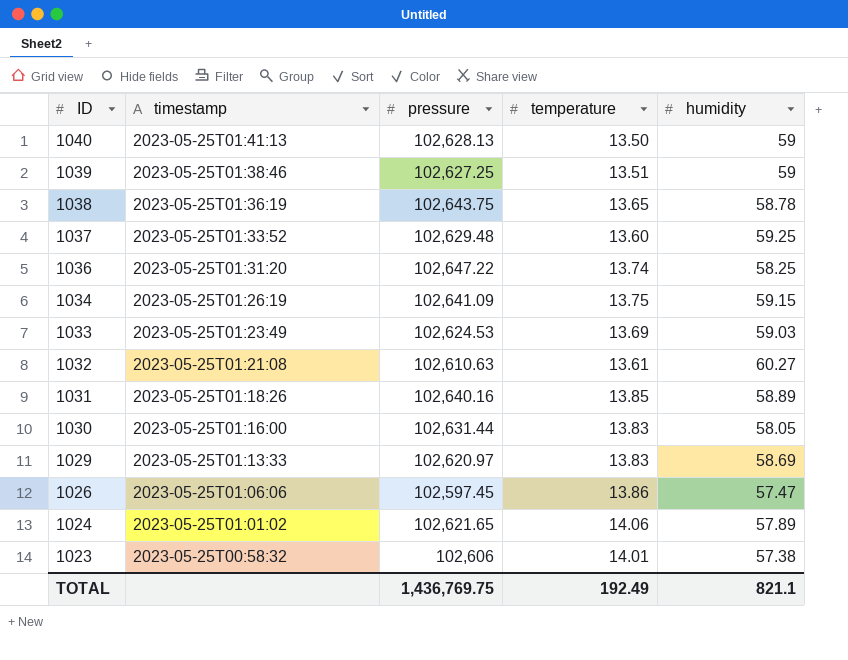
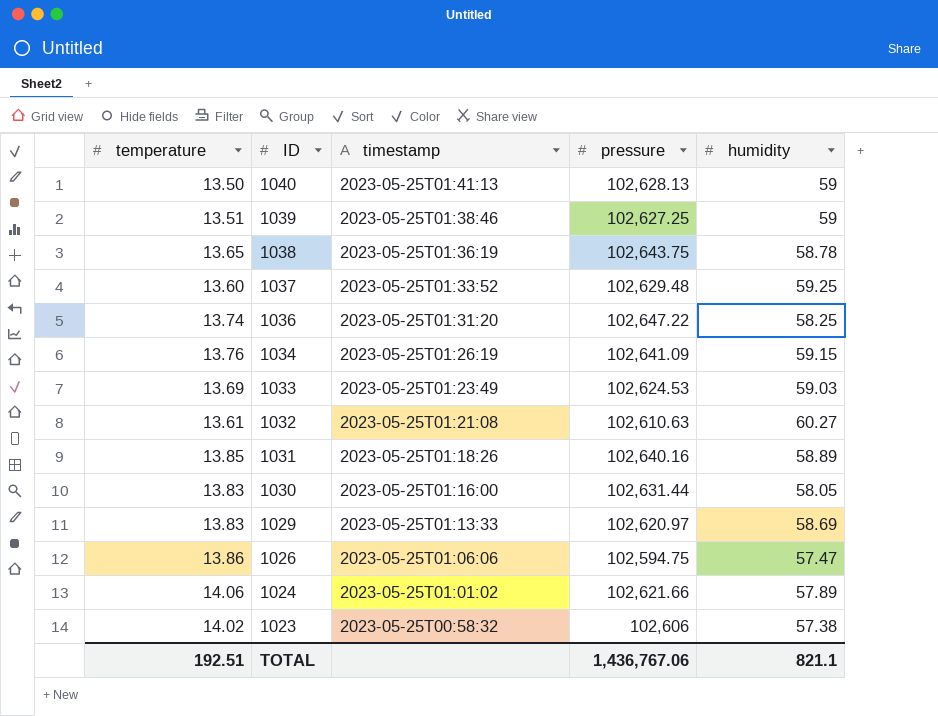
column temperature | position: 4 -> 1
1034 | temperature: 13.75 -> 13.76
1026 | pressure: 102,597.45 -> 102,594.75
1024 | pressure: 102,621.65 -> 102,621.66
1023 | temperature: 14.01 -> 14.02
TOTAL | temperature: 192.49 -> 192.51
TOTAL | pressure: 1,436,769.75 -> 1,436,767.06

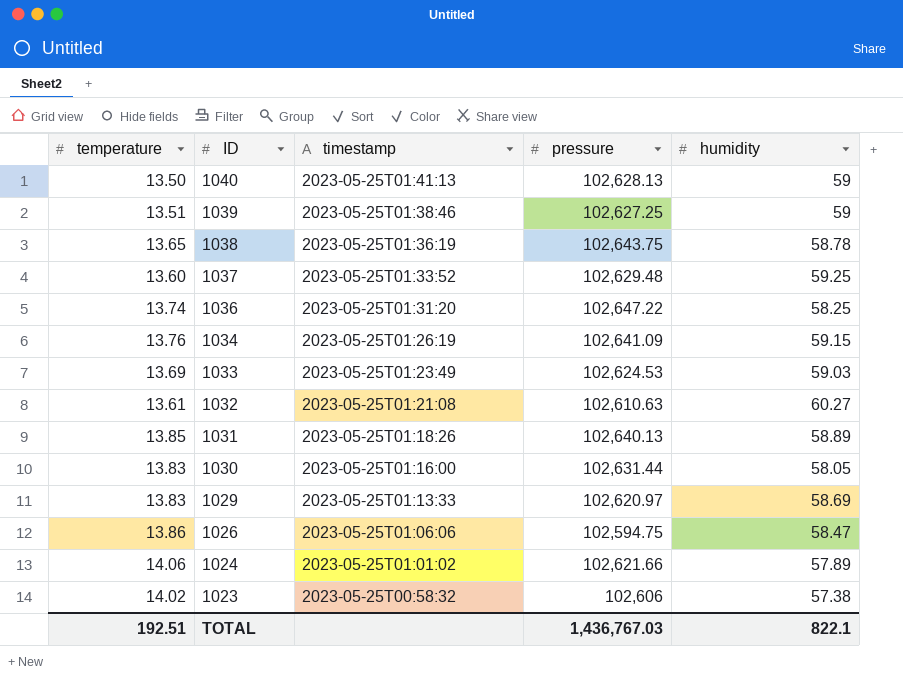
1031 | pressure: 102,640.16 -> 102,640.13
1026 | humidity: 57.47 -> 58.47
TOTAL | pressure: 1,436,767.06 -> 1,436,767.03
TOTAL | humidity: 821.1 -> 822.1

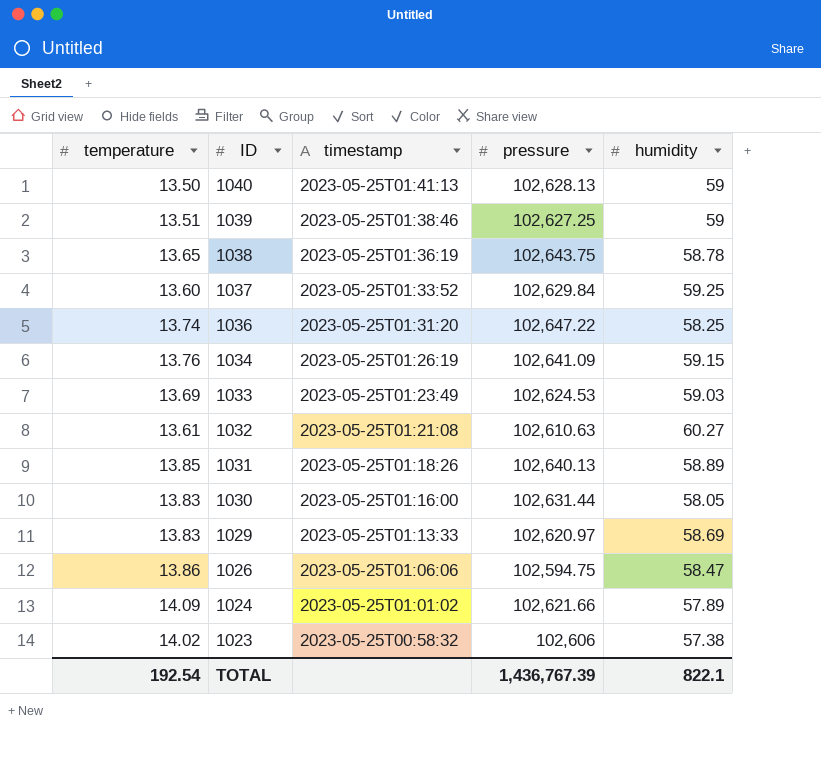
1037 | pressure: 102,629.48 -> 102,629.84
1024 | temperature: 14.06 -> 14.09
TOTAL | temperature: 192.51 -> 192.54
TOTAL | pressure: 1,436,767.03 -> 1,436,767.39

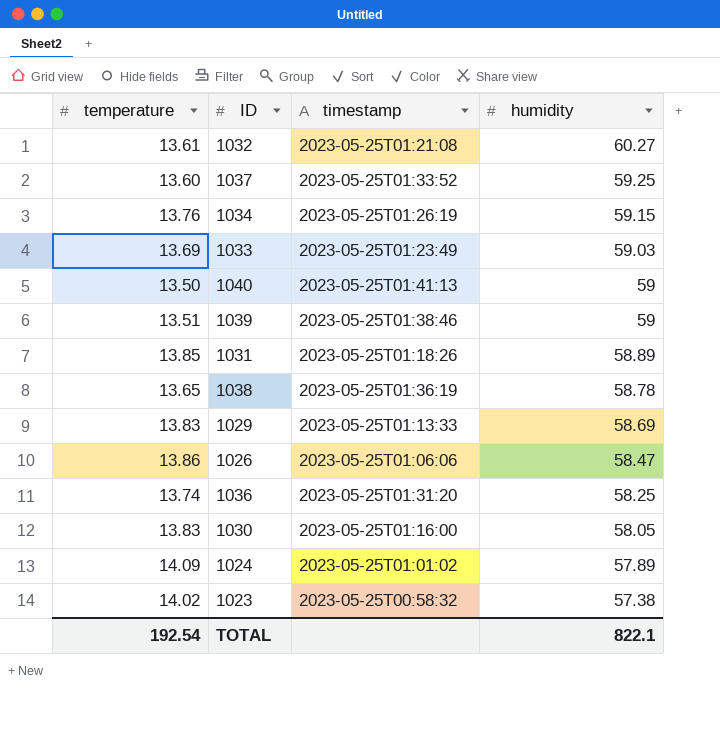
row order: ID descending -> humidity descending
column pressure | position: 4 -> none

